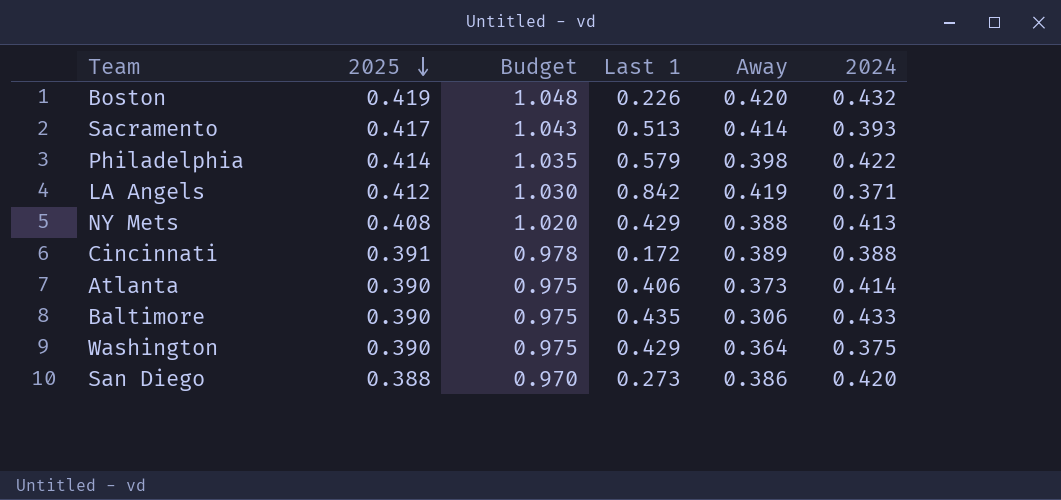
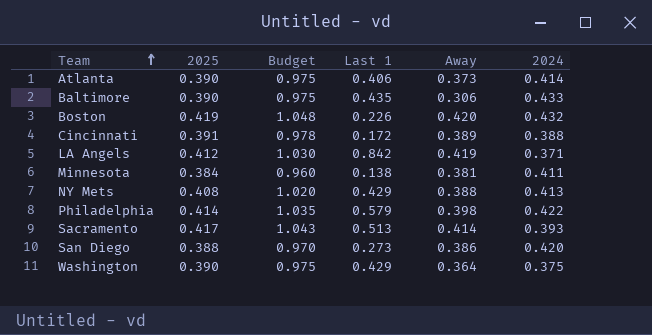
row order: 2025 descending -> Team ascending
row Minnesota: none -> 0.384 | 0.960 | 0.138 | 0.381 | 0.411

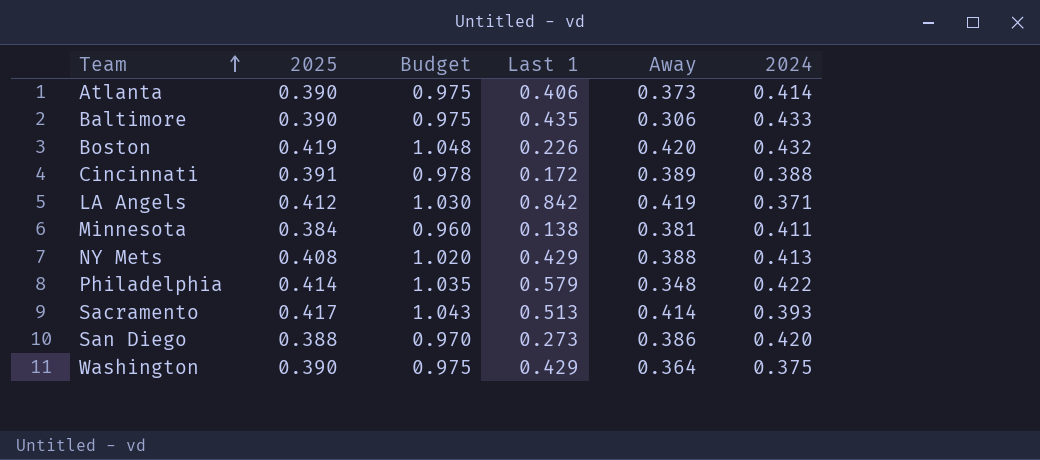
Philadelphia | Away: 0.398 -> 0.348

